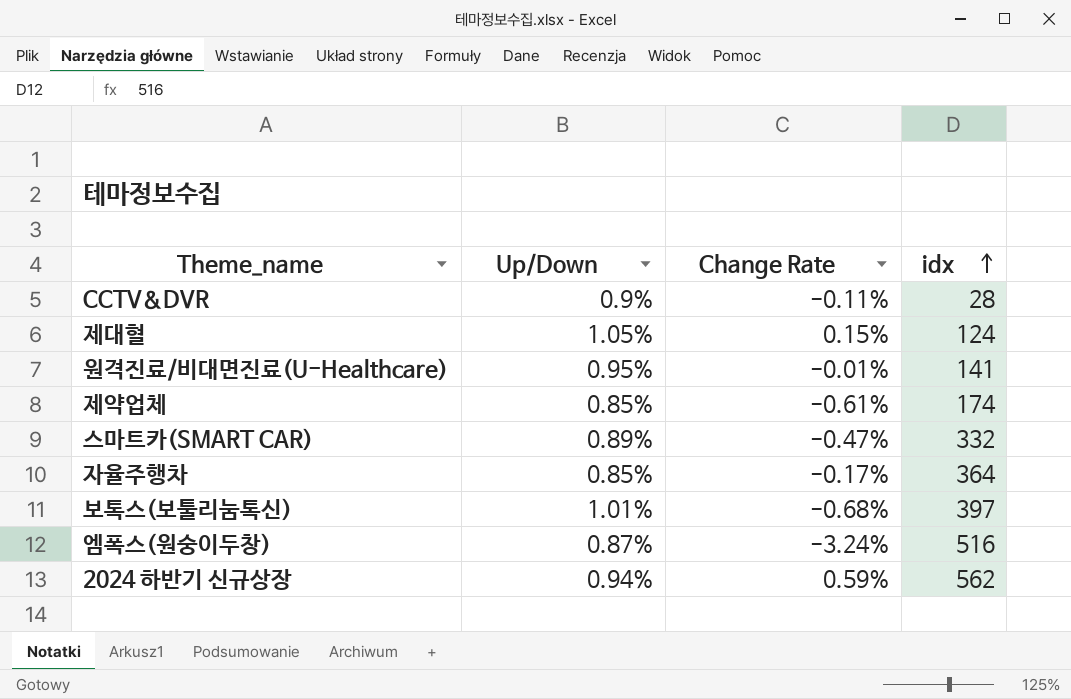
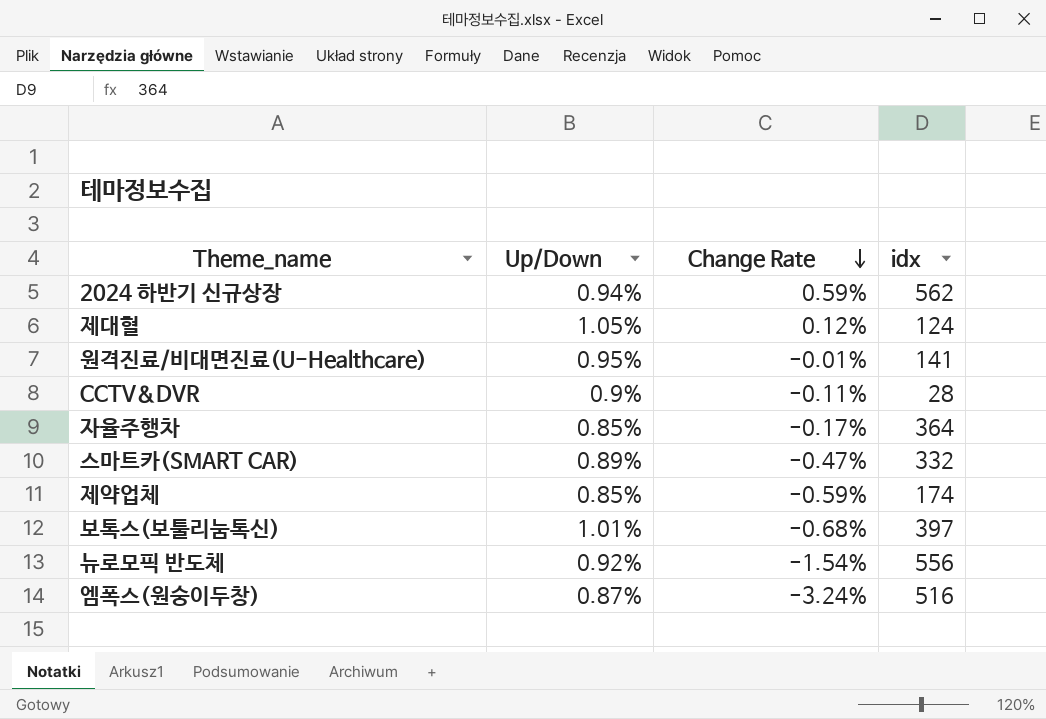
row order: idx ascending -> Change Rate descending
제대혈 | Change Rate: 0.15% -> 0.12%
제약업체 | Change Rate: -0.61% -> -0.59%
row 뉴로모픽 반도체: none -> 0.92% | -1.54% | 556

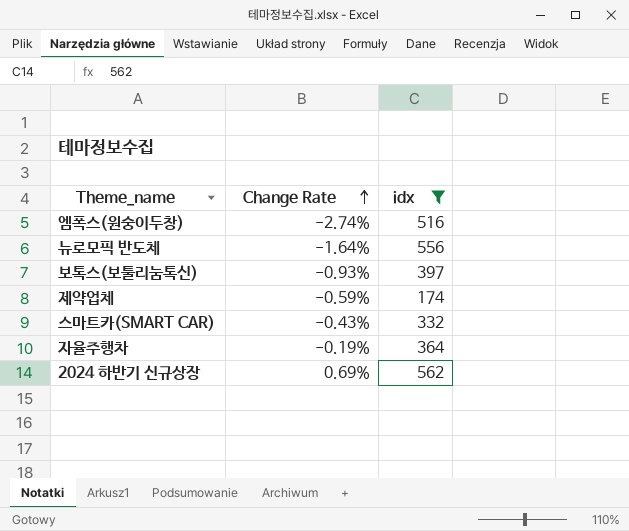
filter: none -> idx >= 174
row order: Change Rate descending -> Change Rate ascending
column Up/Down | position: 2 -> none
엠폭스(원숭이두창) | Change Rate: -3.24% -> -2.74%
뉴로모픽 반도체 | Change Rate: -1.54% -> -1.64%
보톡스(보툴리눔톡신) | Change Rate: -0.68% -> -0.93%
스마트카(SMART CAR) | Change Rate: -0.47% -> -0.43%
자율주행차 | Change Rate: -0.17% -> -0.19%
2024 하반기 신규상장 | Change Rate: 0.59% -> 0.69%

